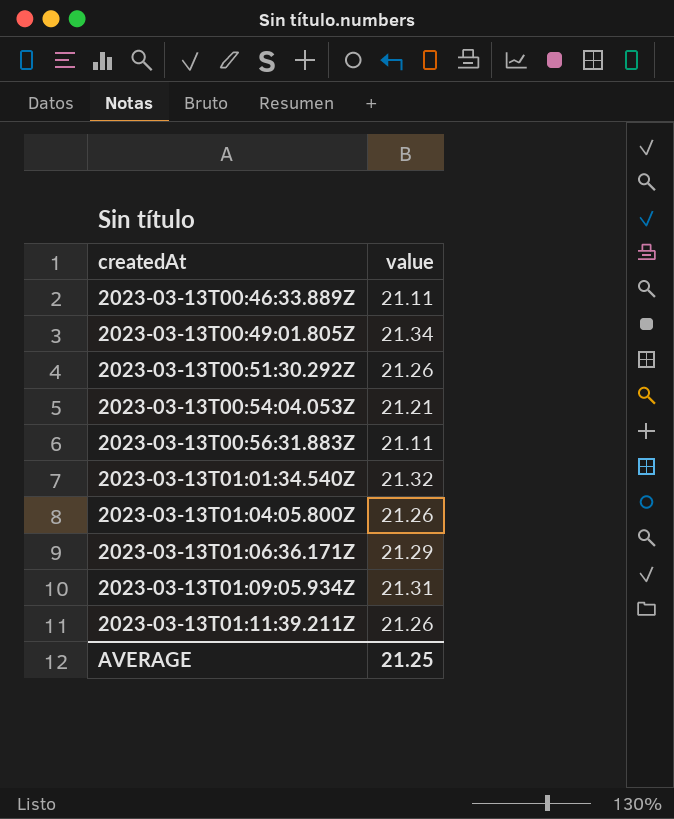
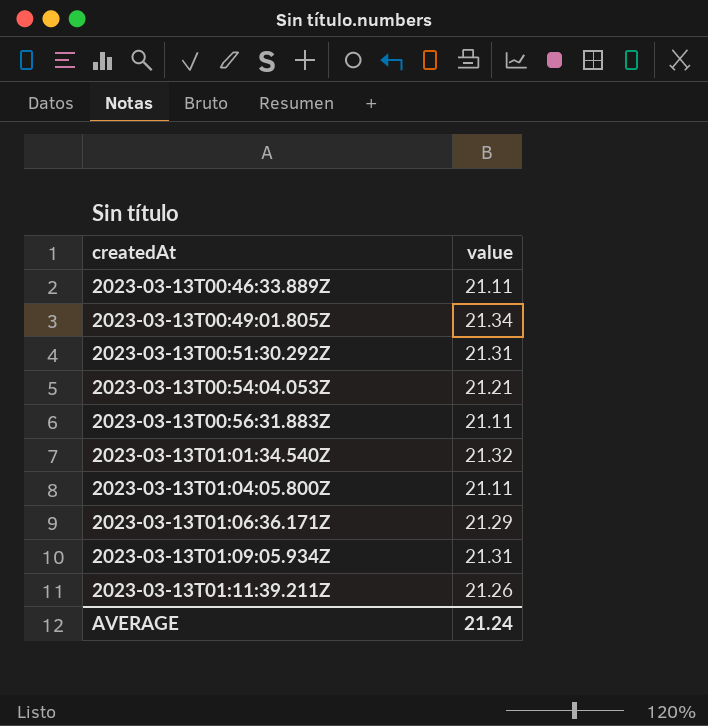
2023-03-13T00:51:30.292Z | value: 21.26 -> 21.31
2023-03-13T01:04:05.800Z | value: 21.26 -> 21.11
AVERAGE | value: 21.25 -> 21.24

